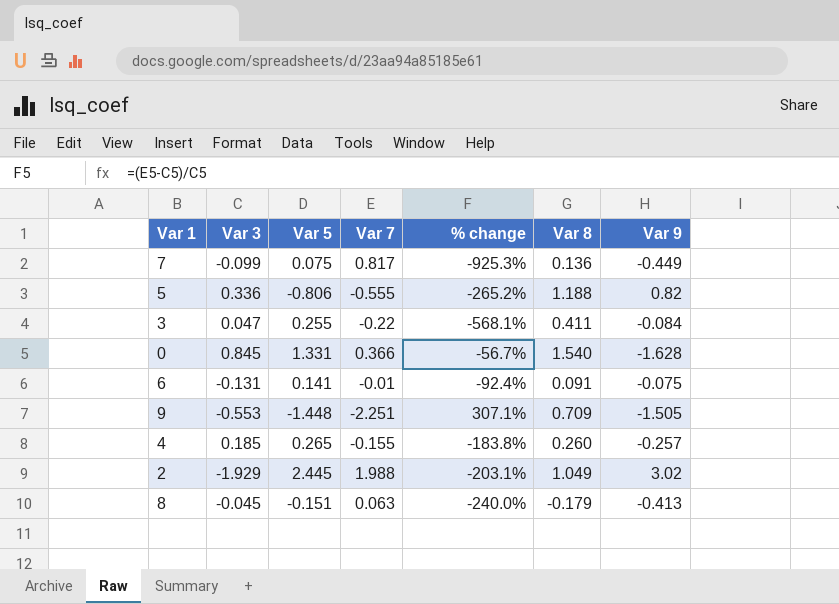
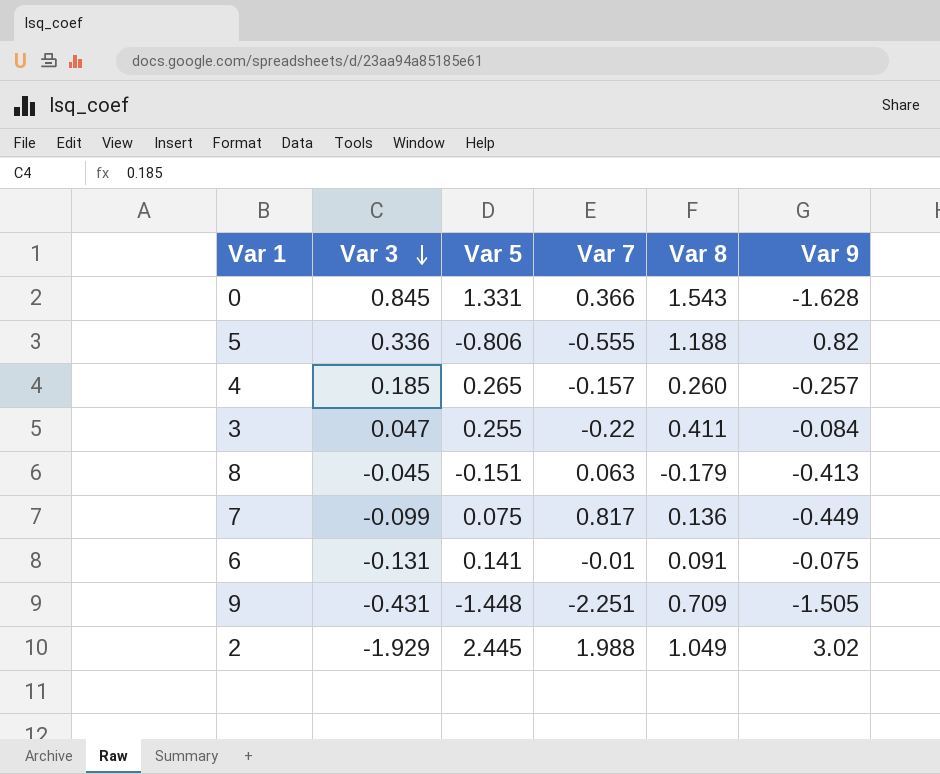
row order: none -> Var 3 descending
column % change | formula: ([Var 7] - [Var 3]) / [Var 3] -> none
0 | Var 8: 1.540 -> 1.543
4 | Var 7: -0.155 -> -0.157
9 | Var 3: -0.553 -> -0.431

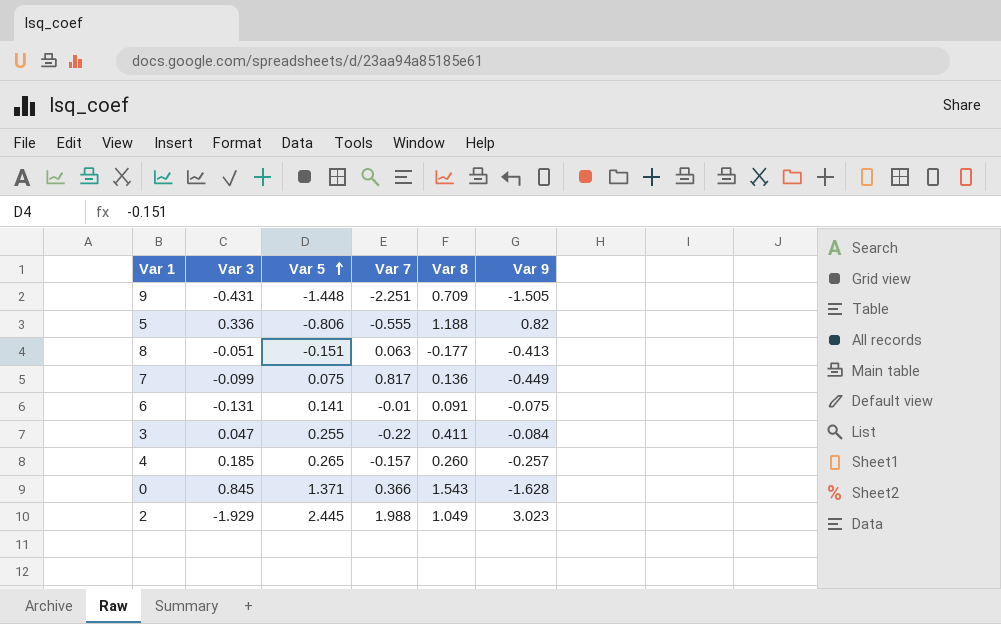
row order: Var 3 descending -> Var 5 ascending
8 | Var 3: -0.045 -> -0.051
8 | Var 8: -0.179 -> -0.177
0 | Var 5: 1.331 -> 1.371
2 | Var 9: 3.02 -> 3.023

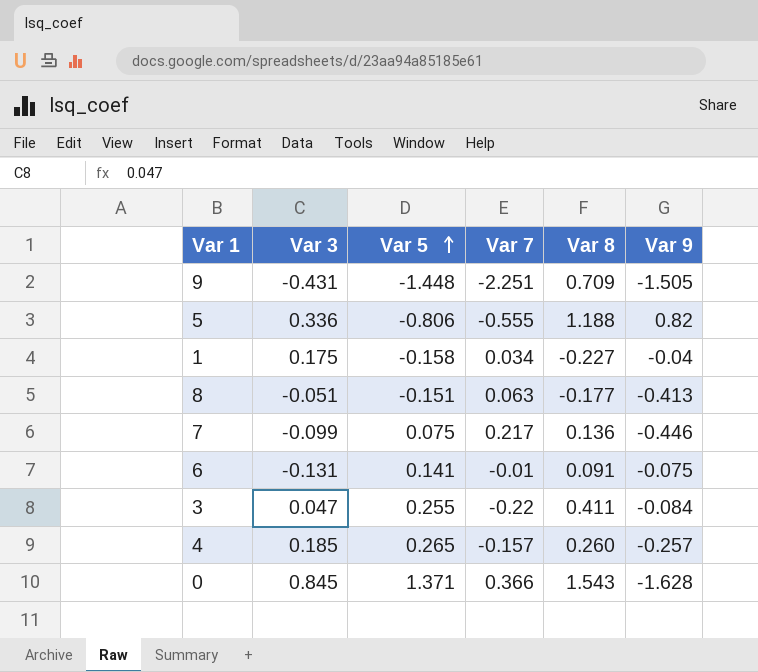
row 2: -1.929 | 2.445 | 1.988 | 1.049 | 3.023 -> none
row 1: none -> 0.175 | -0.158 | 0.034 | -0.227 | -0.04
7 | Var 7: 0.817 -> 0.217
7 | Var 9: -0.449 -> -0.446

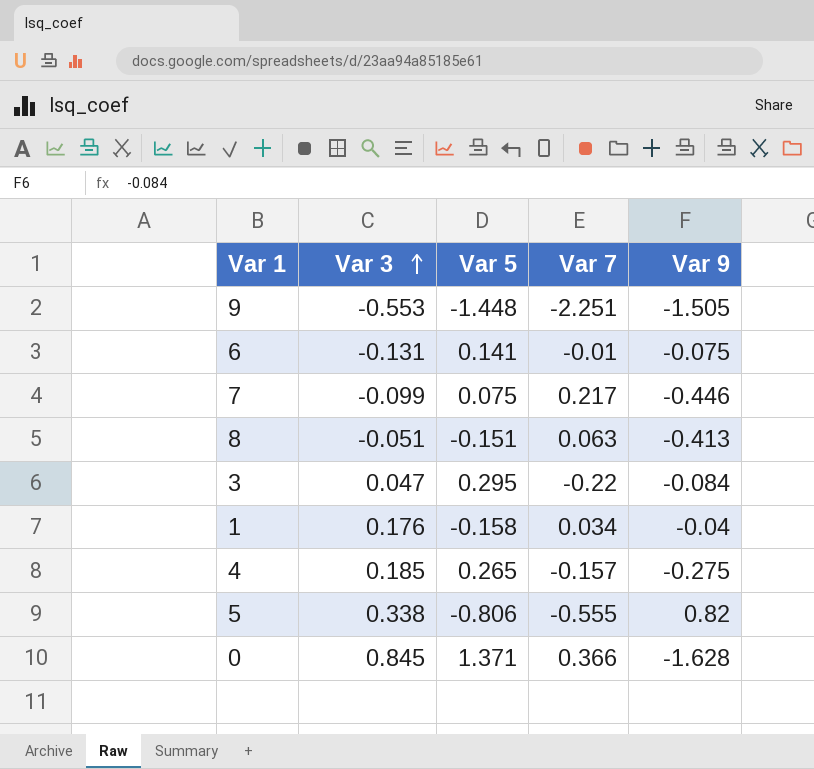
row order: Var 5 ascending -> Var 3 ascending
column Var 8 | position: 5 -> none
9 | Var 3: -0.431 -> -0.553
3 | Var 5: 0.255 -> 0.295
1 | Var 3: 0.175 -> 0.176
4 | Var 9: -0.257 -> -0.275
5 | Var 3: 0.336 -> 0.338

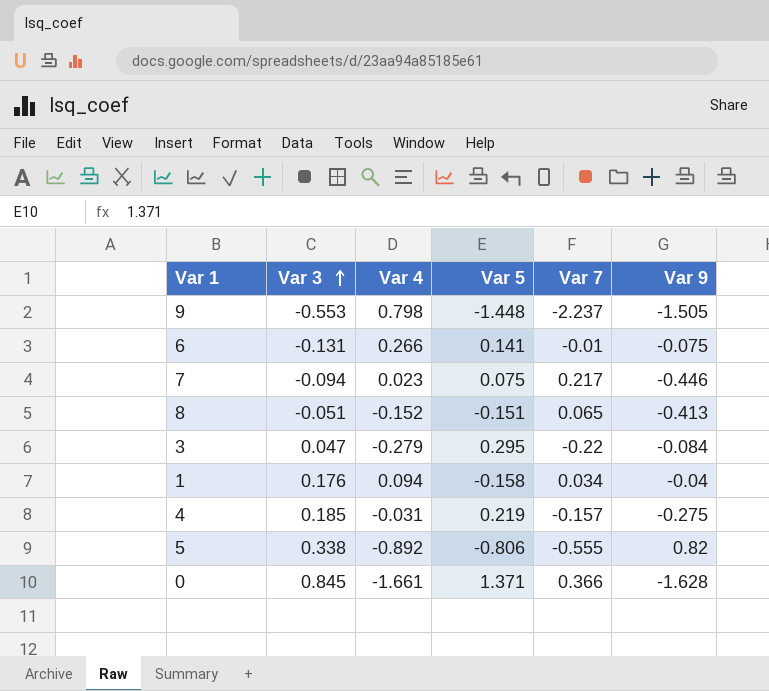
column Var 4 | position: none -> 3
9 | Var 7: -2.251 -> -2.237
7 | Var 3: -0.099 -> -0.094
8 | Var 7: 0.063 -> 0.065
4 | Var 5: 0.265 -> 0.219

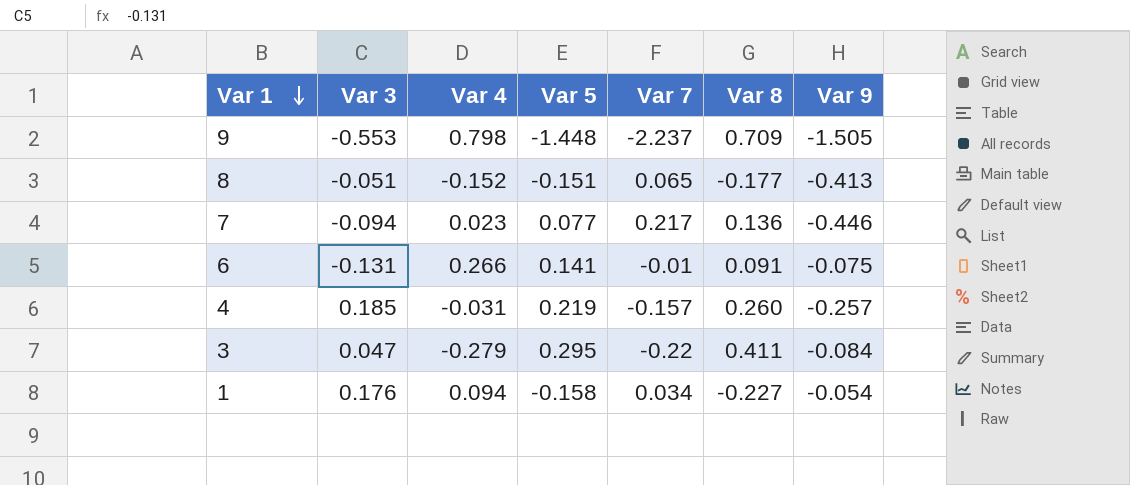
row order: Var 3 ascending -> Var 1 descending
column Var 8 | position: none -> 6
row 5: 0.338 | -0.892 | -0.806 | -0.555 | 0.82 -> none
row 0: 0.845 | -1.661 | 1.371 | 0.366 | -1.628 -> none
7 | Var 5: 0.075 -> 0.077
4 | Var 9: -0.275 -> -0.257
1 | Var 9: -0.04 -> -0.054

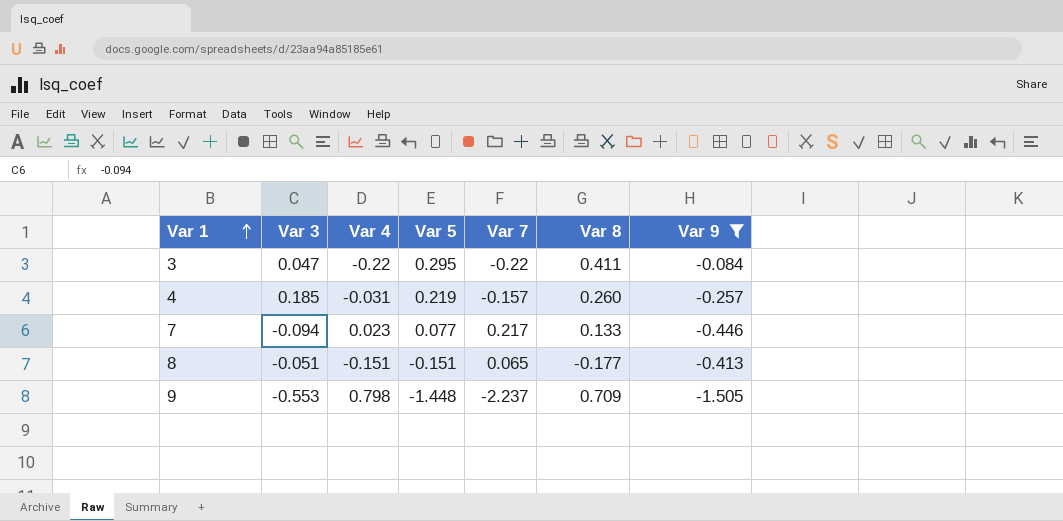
filter: none -> Var 9 <= -0.084
row order: Var 1 descending -> Var 1 ascending
3 | Var 4: -0.279 -> -0.22
7 | Var 8: 0.136 -> 0.133
8 | Var 4: -0.152 -> -0.151

